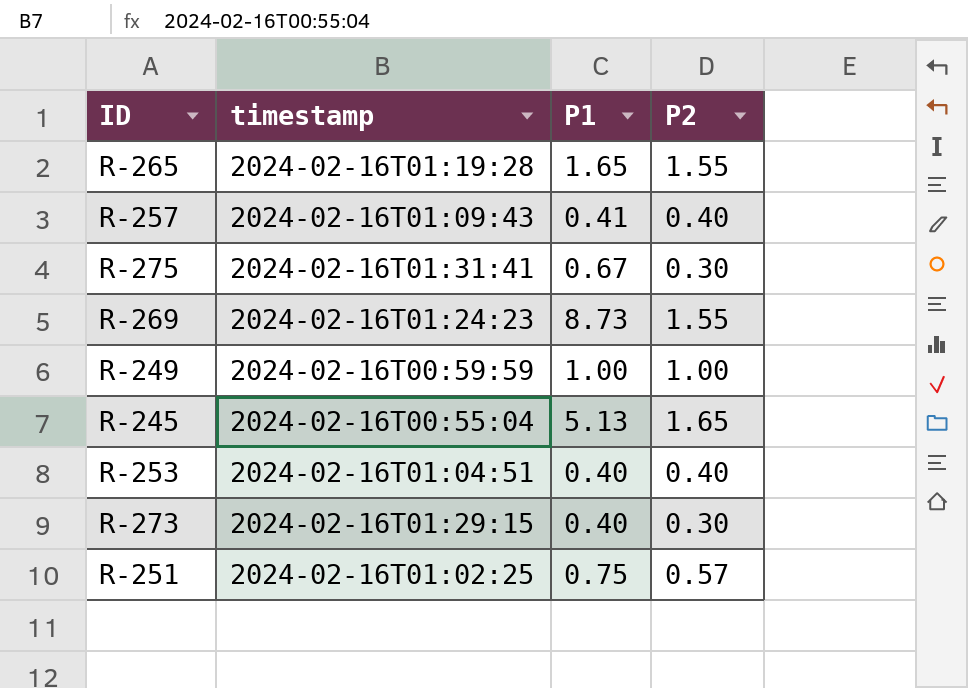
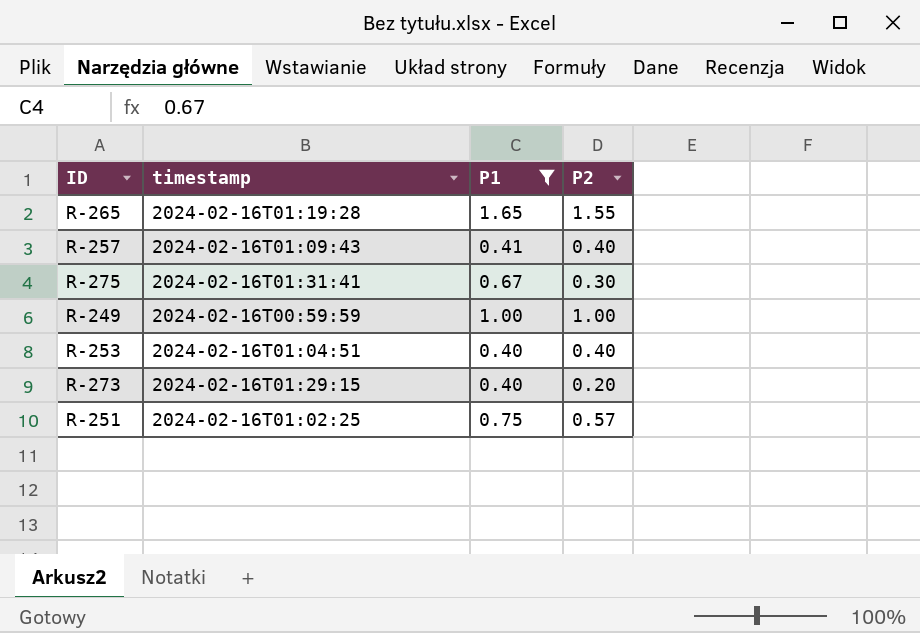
filter: none -> P1 <= 1.65
R-273 | P2: 0.30 -> 0.20

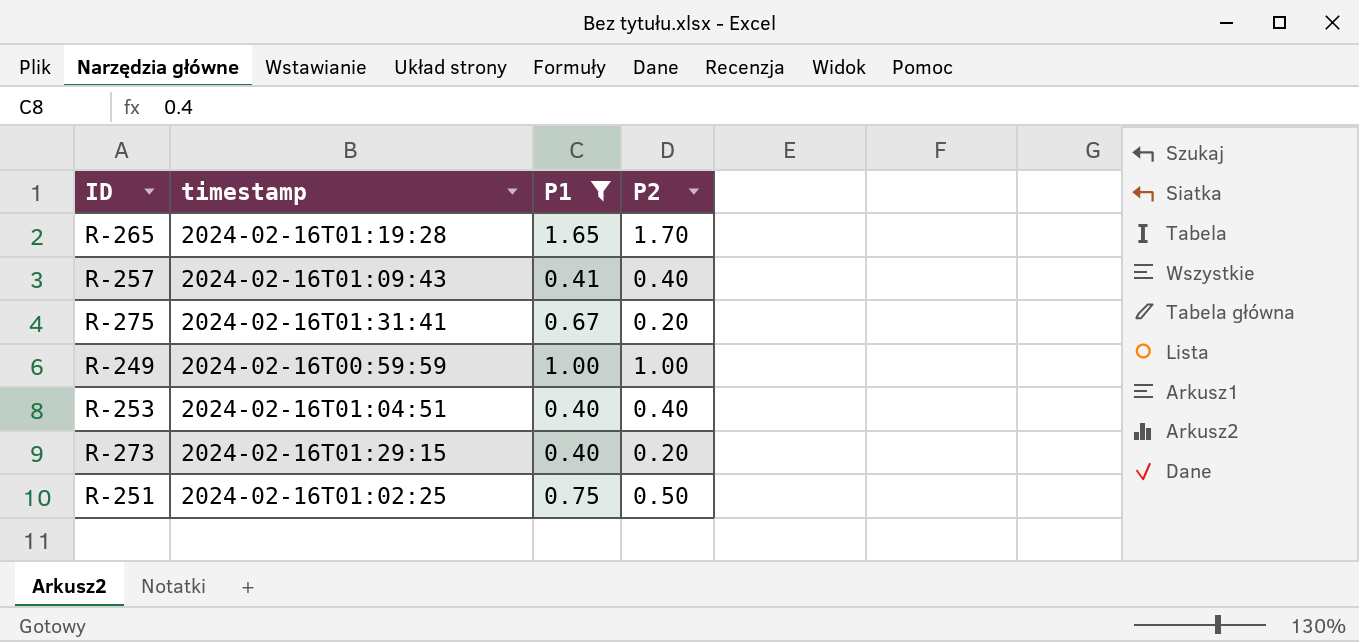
R-265 | P2: 1.55 -> 1.70
R-275 | P2: 0.30 -> 0.20
R-251 | P2: 0.57 -> 0.50

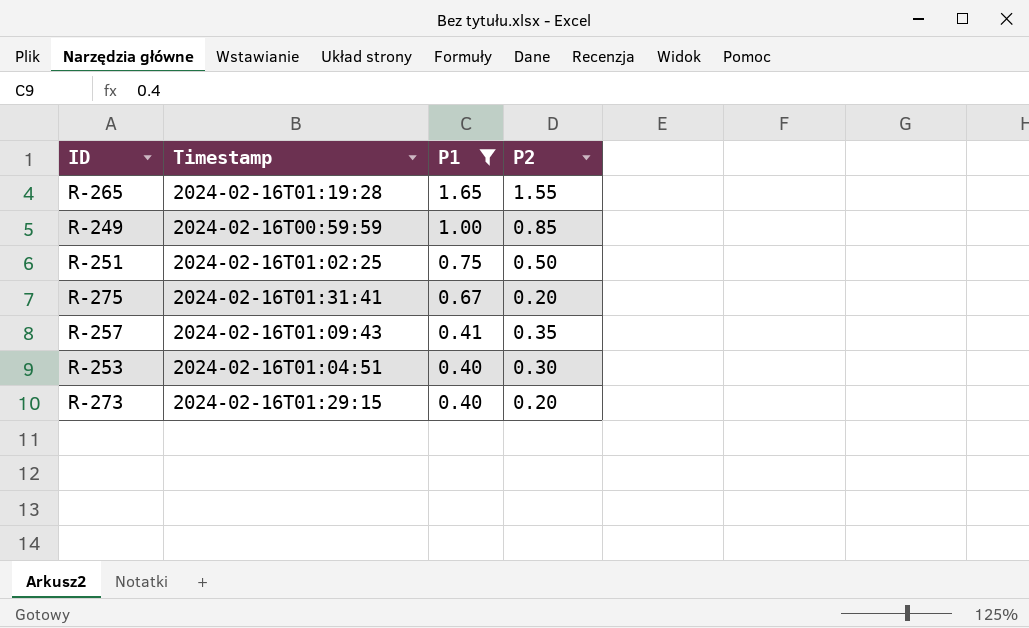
row order: none -> P1 descending
column name: timestamp -> Timestamp
R-265 | P2: 1.70 -> 1.55
R-249 | P2: 1.00 -> 0.85
R-257 | P2: 0.40 -> 0.35
R-253 | P2: 0.40 -> 0.30

